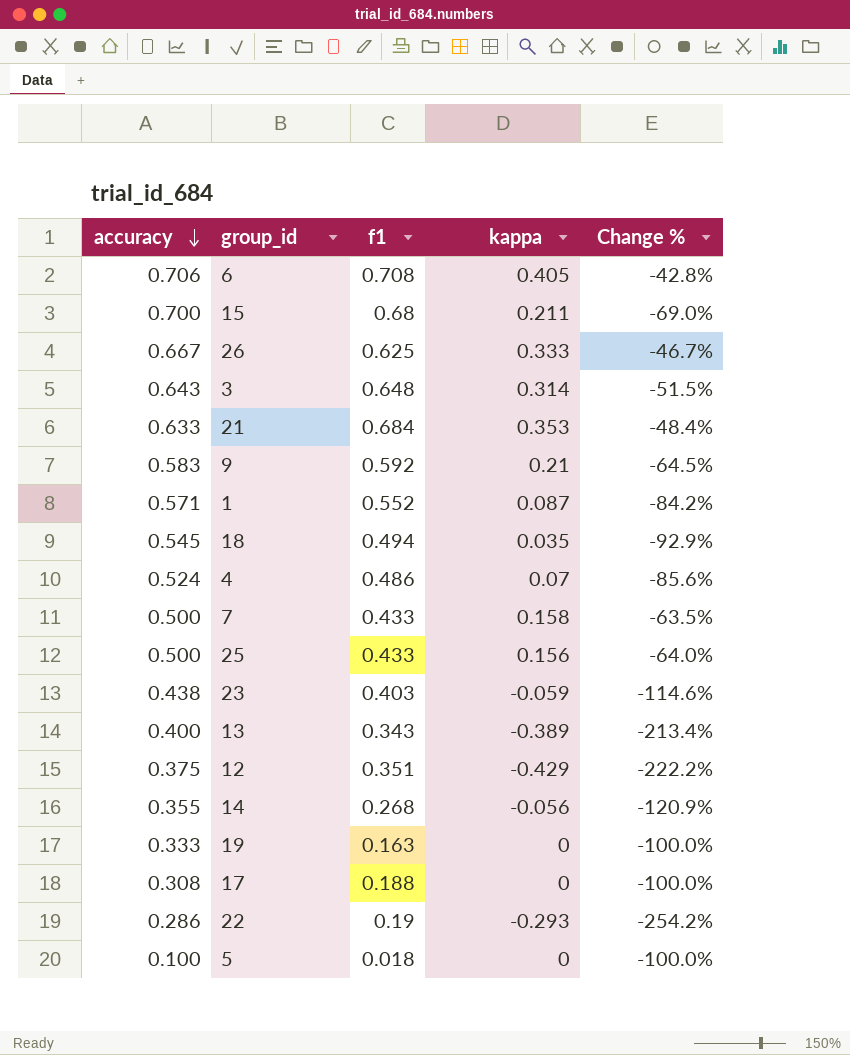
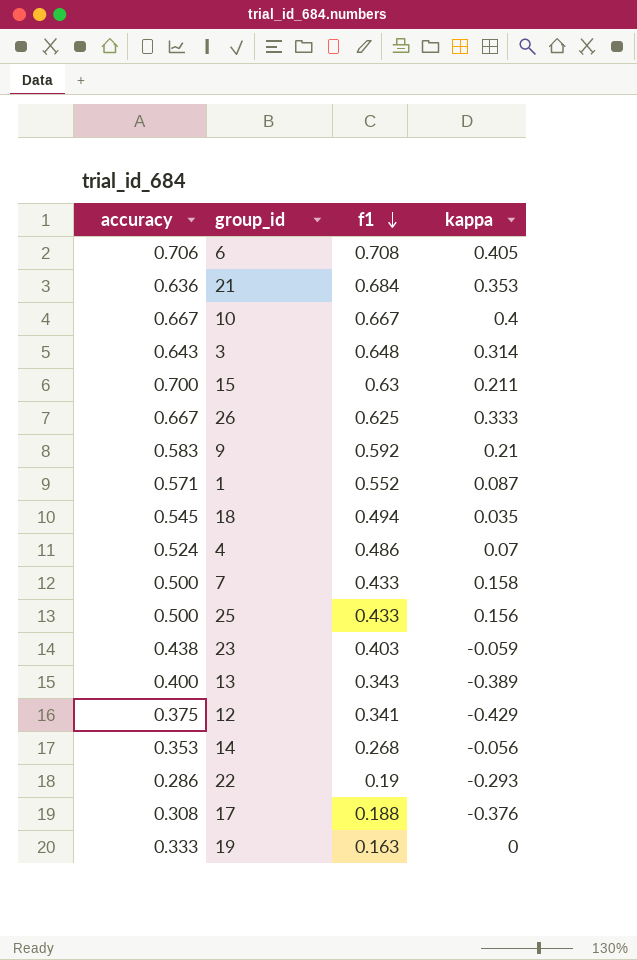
row order: accuracy descending -> f1 descending
column Change % | formula: ([kappa] - [f1]) / [f1] -> none
row 5: 0.100 | 0.018 | 0 | -100.0% -> none
21 | accuracy: 0.633 -> 0.636
row 10: none -> 0.667 | 0.667 | 0.4
15 | f1: 0.68 -> 0.63
12 | f1: 0.351 -> 0.341
14 | accuracy: 0.355 -> 0.353
17 | kappa: 0 -> -0.376

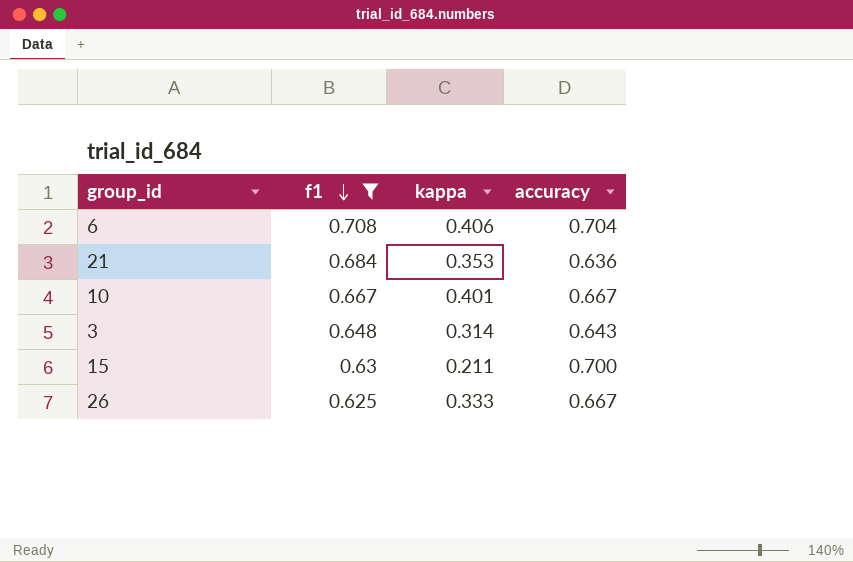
filter: none -> f1 >= 0.625
column accuracy | position: 1 -> 4
6 | kappa: 0.405 -> 0.406
6 | accuracy: 0.706 -> 0.704
10 | kappa: 0.4 -> 0.401

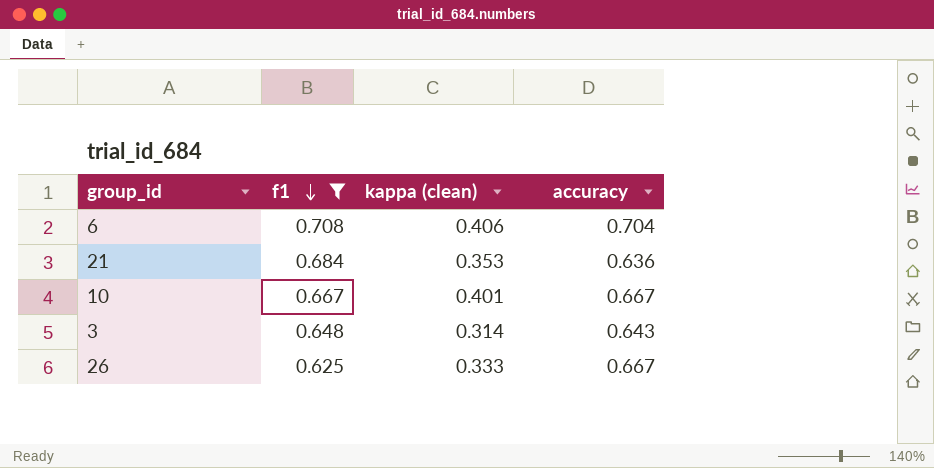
column name: kappa -> kappa (clean)
row 15: 0.63 | 0.211 | 0.700 -> none

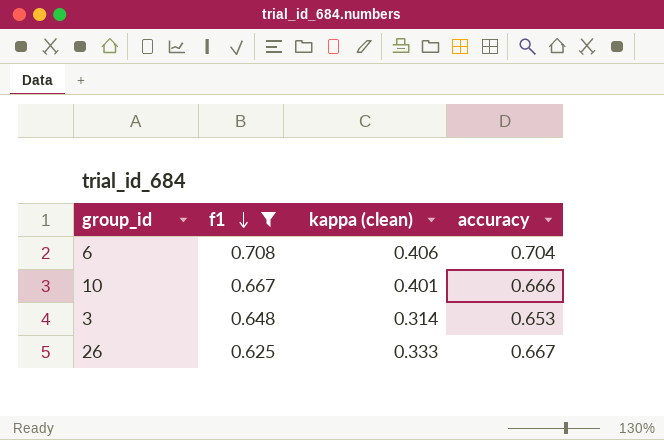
row 21: 0.684 | 0.353 | 0.636 -> none
10 | accuracy: 0.667 -> 0.666
3 | accuracy: 0.643 -> 0.653

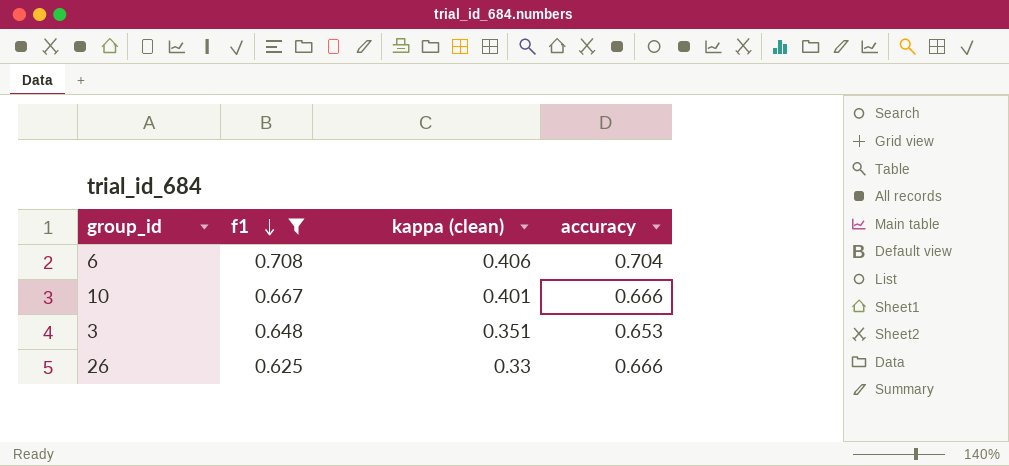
3 | kappa (clean): 0.314 -> 0.351
26 | kappa (clean): 0.333 -> 0.33
26 | accuracy: 0.667 -> 0.666

